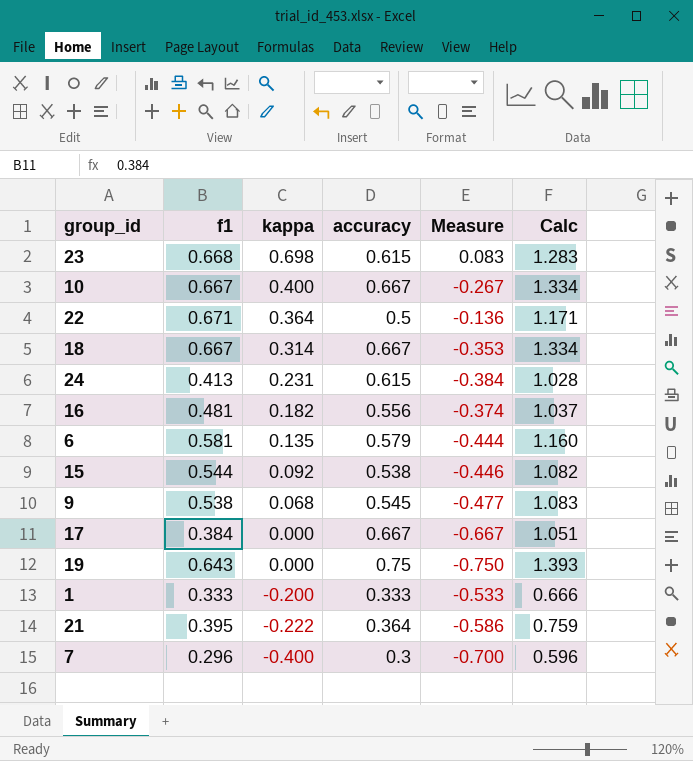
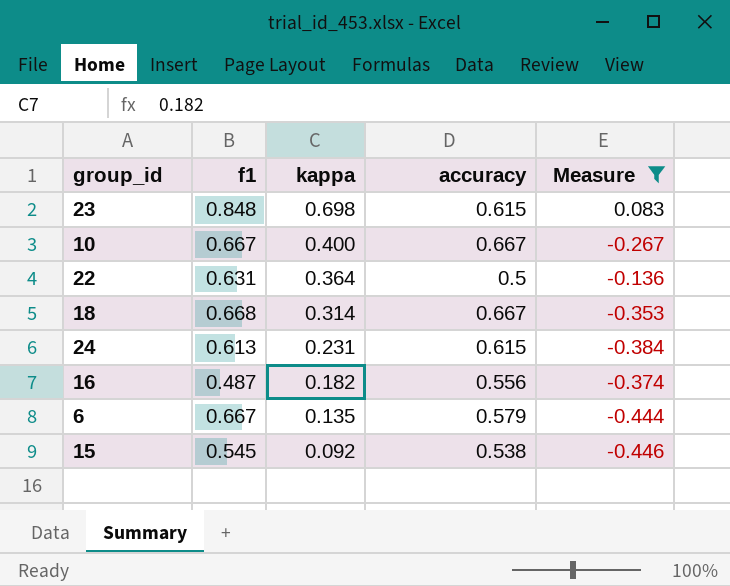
filter: none -> Measure >= -0.446
column Calc | formula: [f1] + [accuracy] -> none
23 | f1: 0.668 -> 0.848
22 | f1: 0.671 -> 0.631
18 | f1: 0.667 -> 0.668
24 | f1: 0.413 -> 0.613
16 | f1: 0.481 -> 0.487
6 | f1: 0.581 -> 0.667
15 | f1: 0.544 -> 0.545

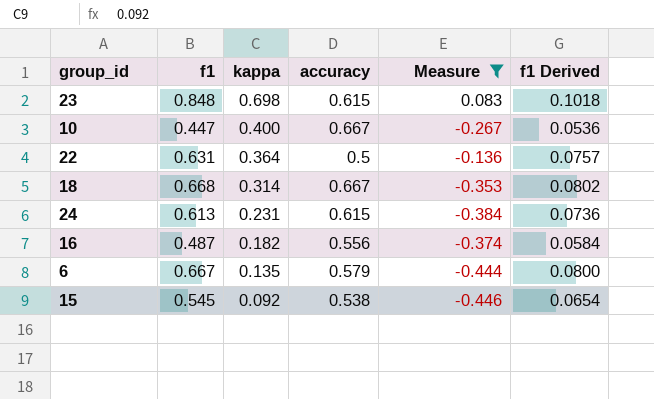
column f1 Derived | formula: none -> [f1] * 0.12
10 | f1: 0.667 -> 0.447

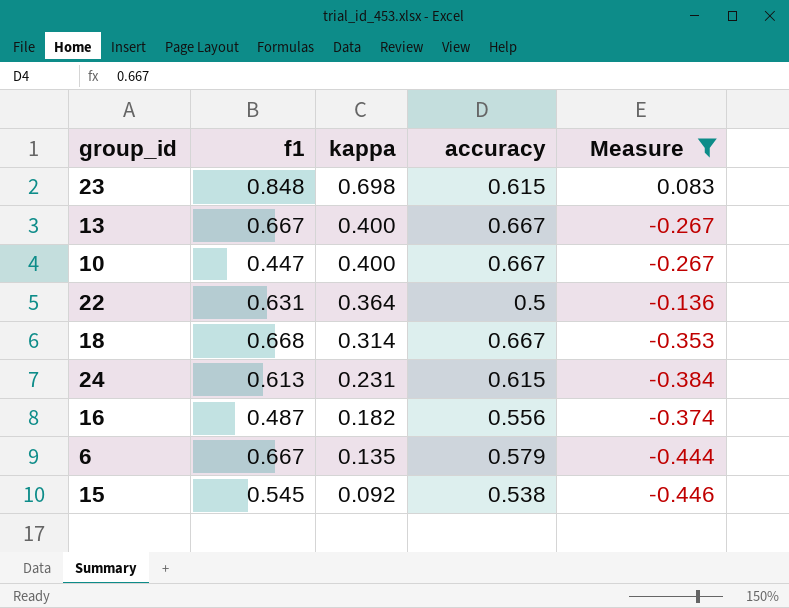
column f1 Derived | formula: [f1] * 0.12 -> none
row 13: none -> 0.667 | 0.400 | 0.667 | -0.267

